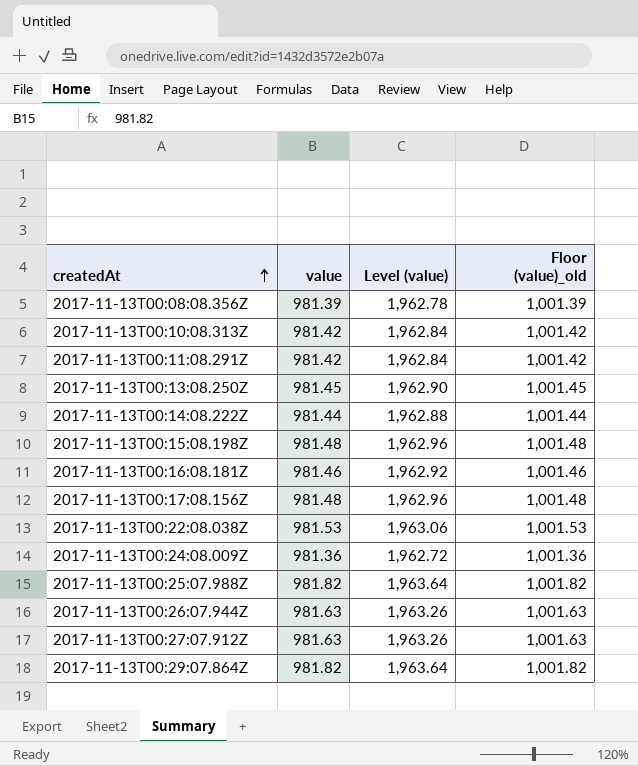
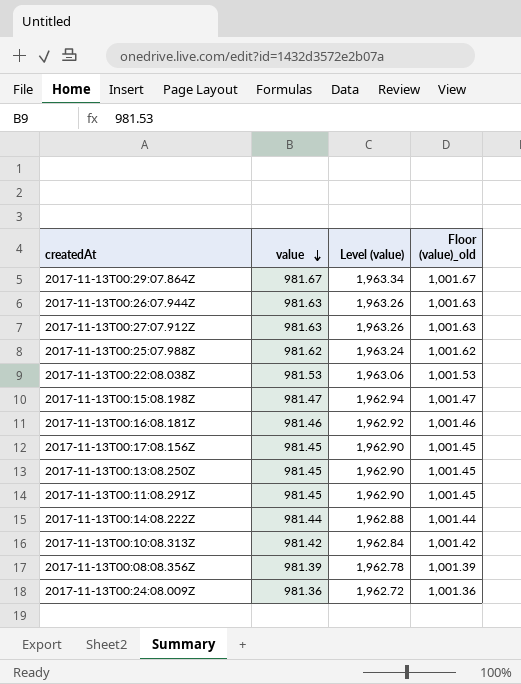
row order: createdAt ascending -> value descending
2017-11-13T00:29:07.864Z | value: 981.82 -> 981.67
2017-11-13T00:29:07.864Z | Level (value): 1,963.64 -> 1,963.34
2017-11-13T00:29:07.864Z | Floor (value)_old: 1,001.82 -> 1,001.67
2017-11-13T00:25:07.988Z | value: 981.82 -> 981.62
2017-11-13T00:25:07.988Z | Level (value): 1,963.64 -> 1,963.24
2017-11-13T00:25:07.988Z | Floor (value)_old: 1,001.82 -> 1,001.62
2017-11-13T00:15:08.198Z | value: 981.48 -> 981.47
2017-11-13T00:15:08.198Z | Level (value): 1,962.96 -> 1,962.94
2017-11-13T00:15:08.198Z | Floor (value)_old: 1,001.48 -> 1,001.47
2017-11-13T00:17:08.156Z | value: 981.48 -> 981.45
2017-11-13T00:17:08.156Z | Level (value): 1,962.96 -> 1,962.90
2017-11-13T00:17:08.156Z | Floor (value)_old: 1,001.48 -> 1,001.45
2017-11-13T00:11:08.291Z | value: 981.42 -> 981.45
2017-11-13T00:11:08.291Z | Level (value): 1,962.84 -> 1,962.90
2017-11-13T00:11:08.291Z | Floor (value)_old: 1,001.42 -> 1,001.45

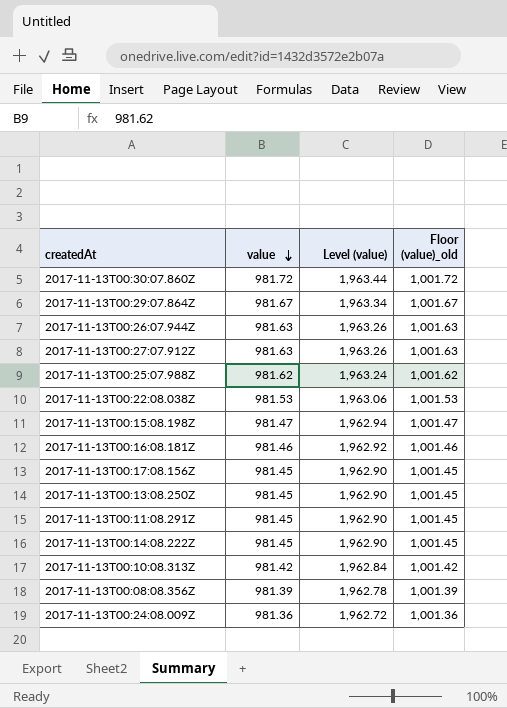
row 2017-11-13T00:30:07.860Z: none -> 981.72 | 1,963.44 | 1,001.72
2017-11-13T00:14:08.222Z | value: 981.44 -> 981.45
2017-11-13T00:14:08.222Z | Level (value): 1,962.88 -> 1,962.90
2017-11-13T00:14:08.222Z | Floor (value)_old: 1,001.44 -> 1,001.45

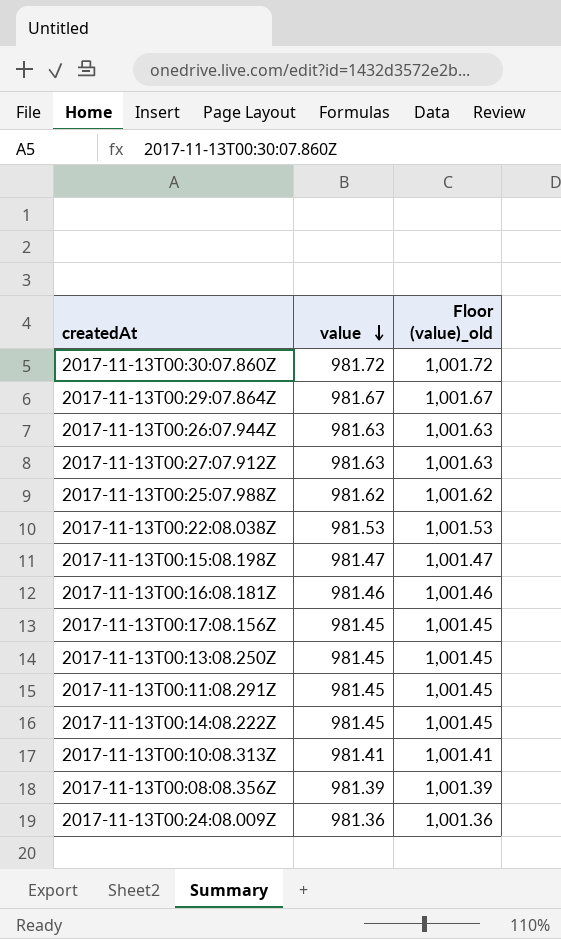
column Level (value) | formula: [value] * 2 -> none
2017-11-13T00:10:08.313Z | value: 981.42 -> 981.41
2017-11-13T00:10:08.313Z | Floor (value)_old: 1,001.42 -> 1,001.41

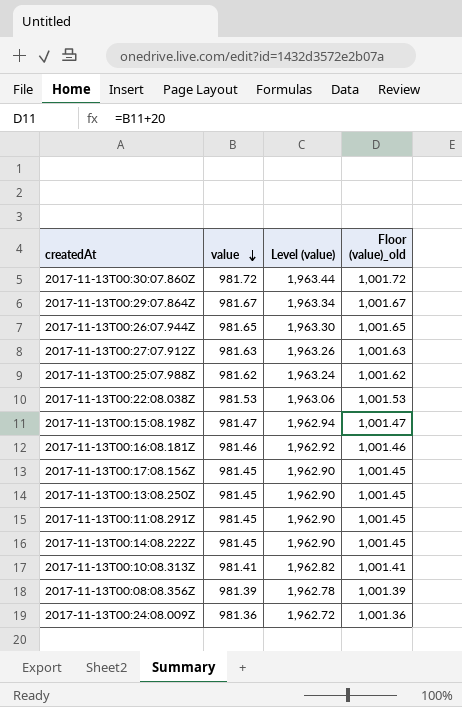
column Level (value) | formula: none -> [value] * 2
2017-11-13T00:26:07.944Z | value: 981.63 -> 981.65
2017-11-13T00:26:07.944Z | Floor (value)_old: 1,001.63 -> 1,001.65

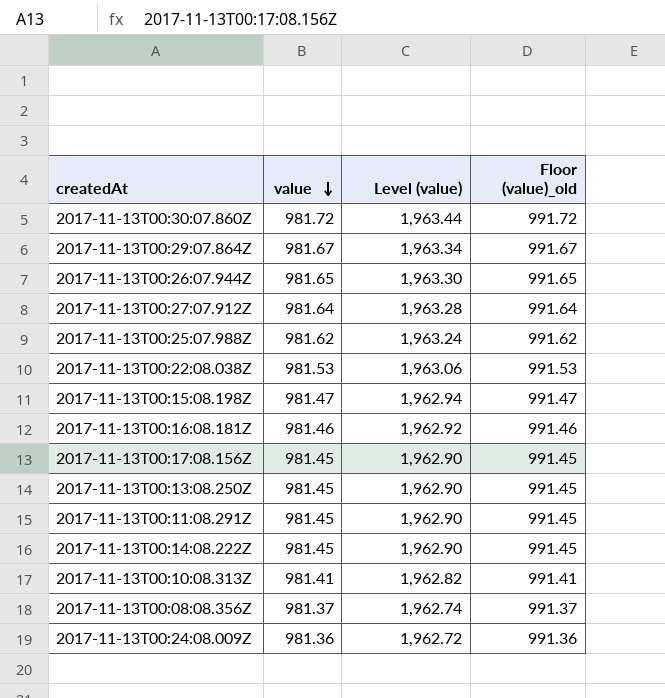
column Floor (value)_old | formula: [value] + 20 -> [value] + 10
2017-11-13T00:27:07.912Z | value: 981.63 -> 981.64
2017-11-13T00:27:07.912Z | Level (value): 1,963.26 -> 1,963.28
2017-11-13T00:08:08.356Z | value: 981.39 -> 981.37
2017-11-13T00:08:08.356Z | Level (value): 1,962.78 -> 1,962.74

